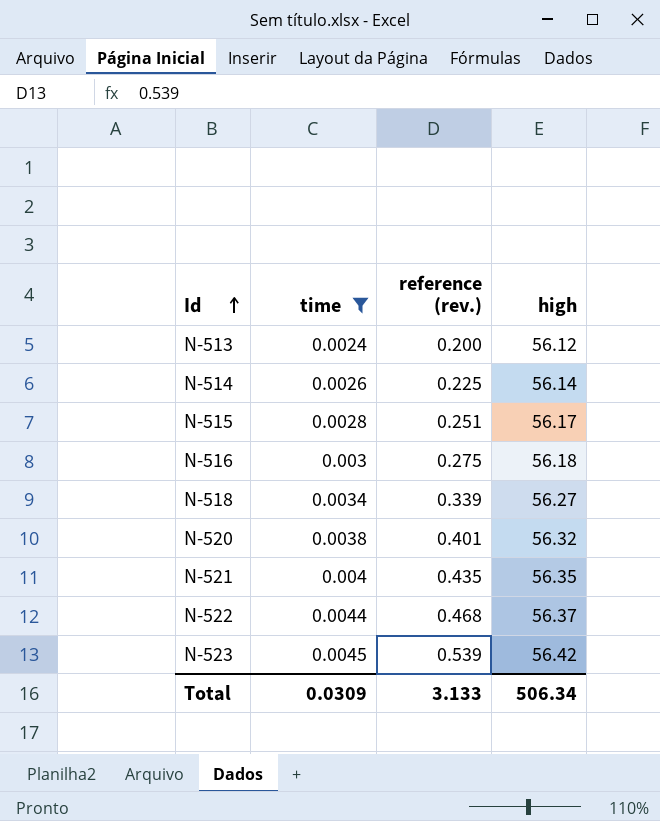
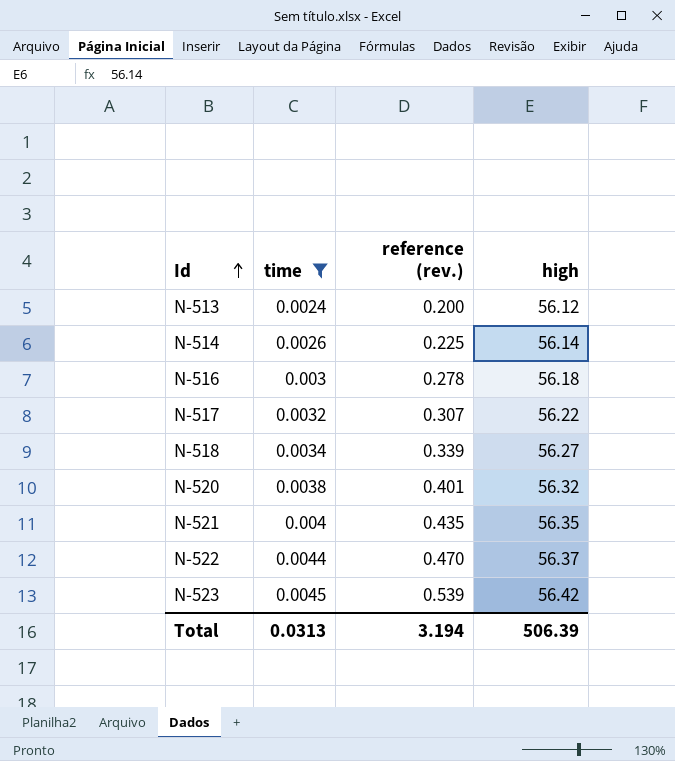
row N-515: 0.0028 | 0.251 | 56.17 -> none
N-516 | reference (rev.): 0.275 -> 0.278
row N-517: none -> 0.0032 | 0.307 | 56.22
N-522 | reference (rev.): 0.468 -> 0.470
Total | time: 0.0309 -> 0.0313
Total | reference (rev.): 3.133 -> 3.194
Total | high: 506.34 -> 506.39

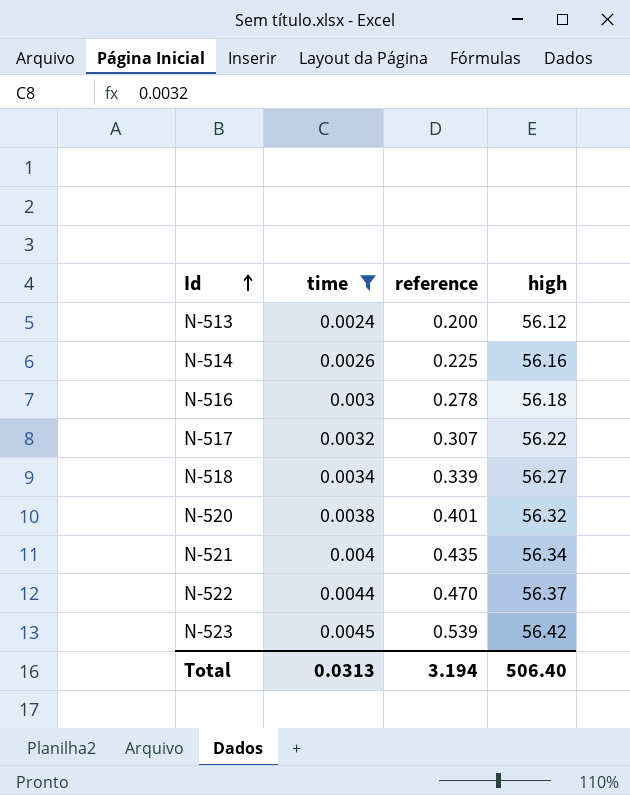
column name: reference (rev.) -> reference
N-514 | high: 56.14 -> 56.16
N-521 | high: 56.35 -> 56.34
Total | high: 506.39 -> 506.40

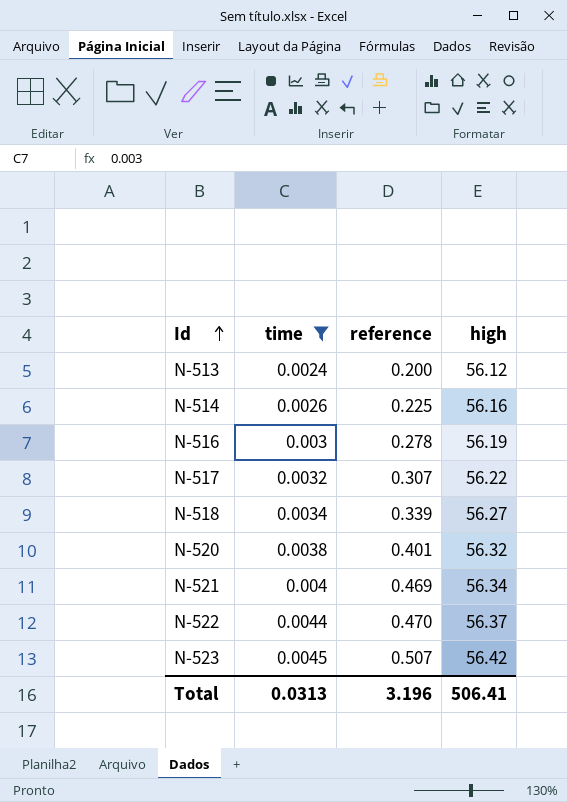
N-516 | high: 56.18 -> 56.19
N-521 | reference: 0.435 -> 0.469
N-523 | reference: 0.539 -> 0.507
Total | reference: 3.194 -> 3.196
Total | high: 506.40 -> 506.41

